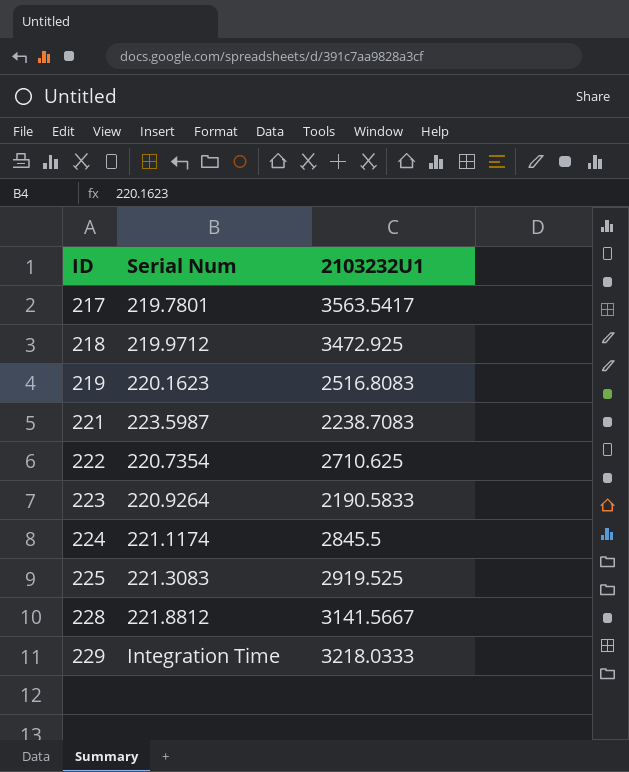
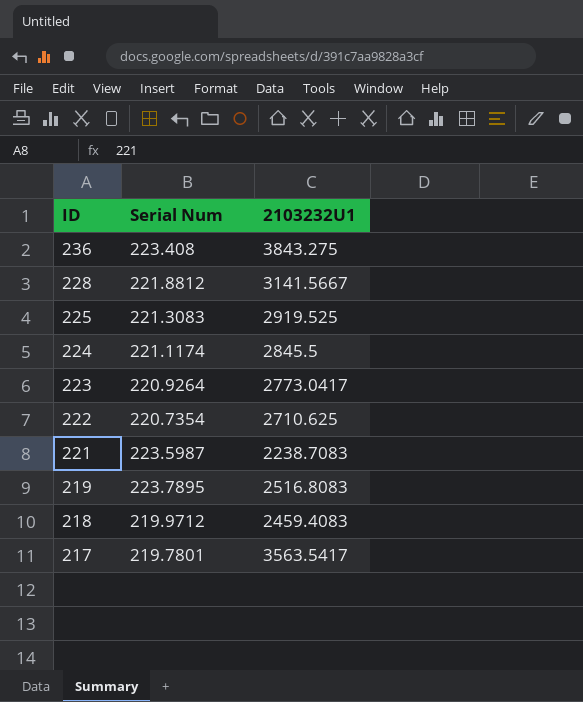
row order: ID ascending -> ID descending
row 229: Integration Time | 3218.0333 -> none
row 236: none -> 223.408 | 3843.275
223 | 2103232U1: 2190.5833 -> 2773.0417
219 | Serial Num: 220.1623 -> 223.7895
218 | 2103232U1: 3472.925 -> 2459.4083

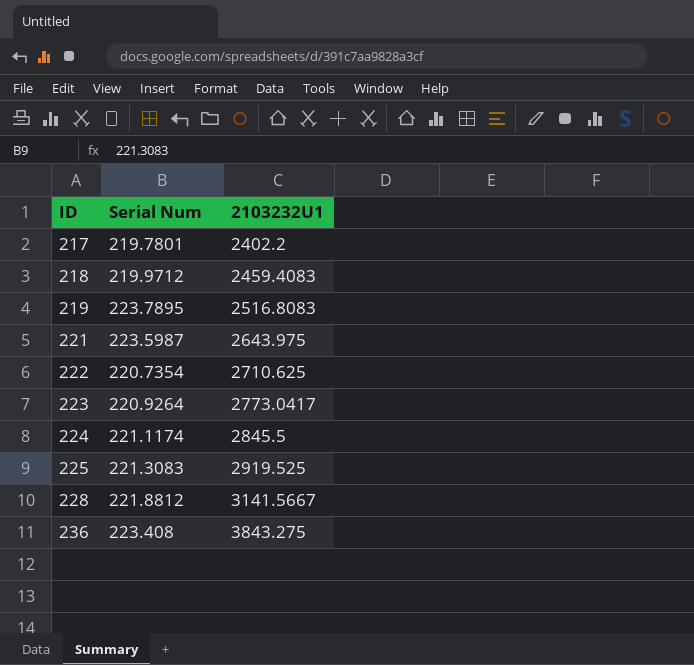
row order: ID descending -> ID ascending
217 | 2103232U1: 3563.5417 -> 2402.2
221 | 2103232U1: 2238.7083 -> 2643.975

